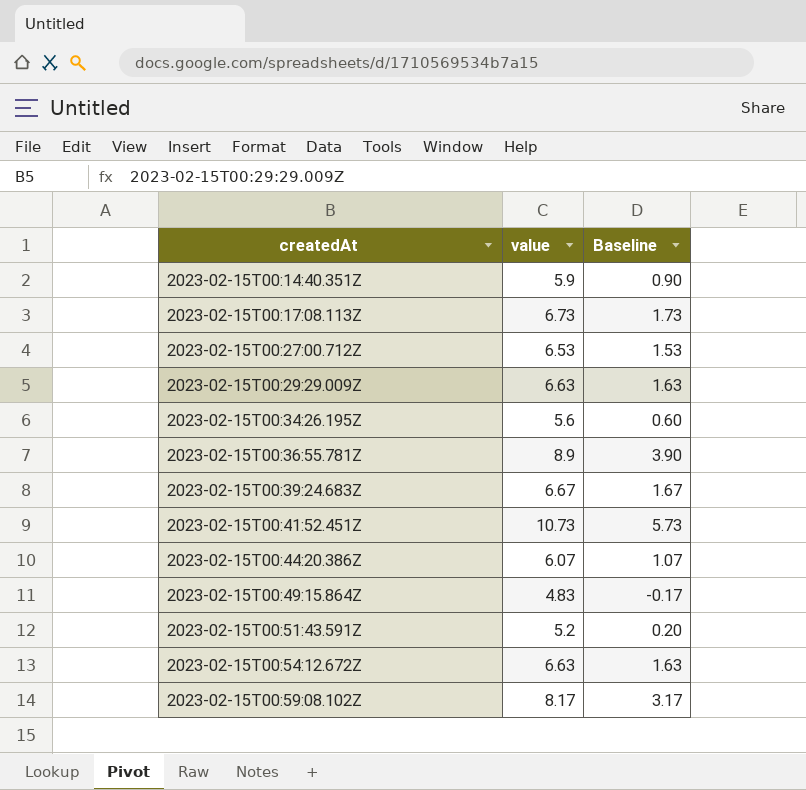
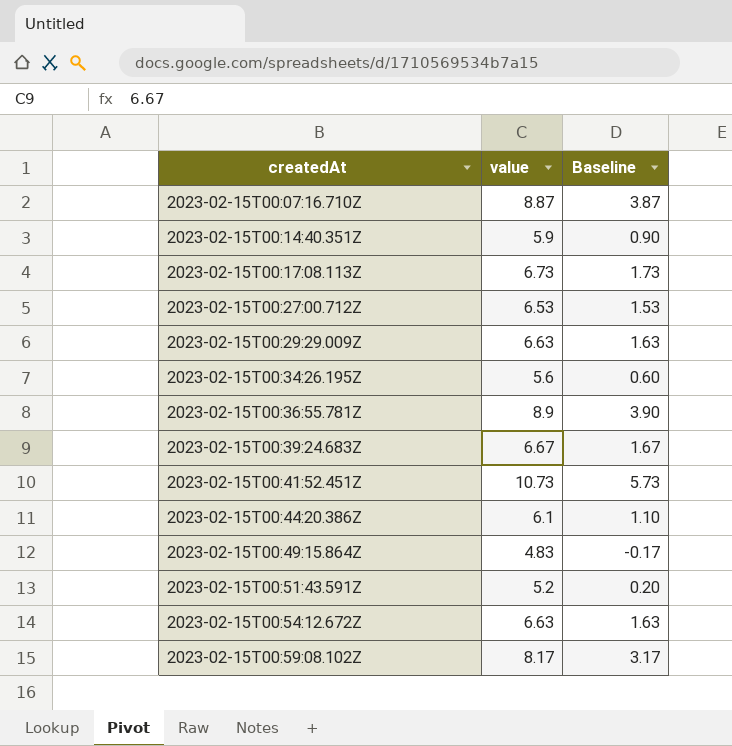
row 2023-02-15T00:07:16.710Z: none -> 8.87 | 3.87
2023-02-15T00:44:20.386Z | value: 6.07 -> 6.1
2023-02-15T00:44:20.386Z | Baseline: 1.07 -> 1.10

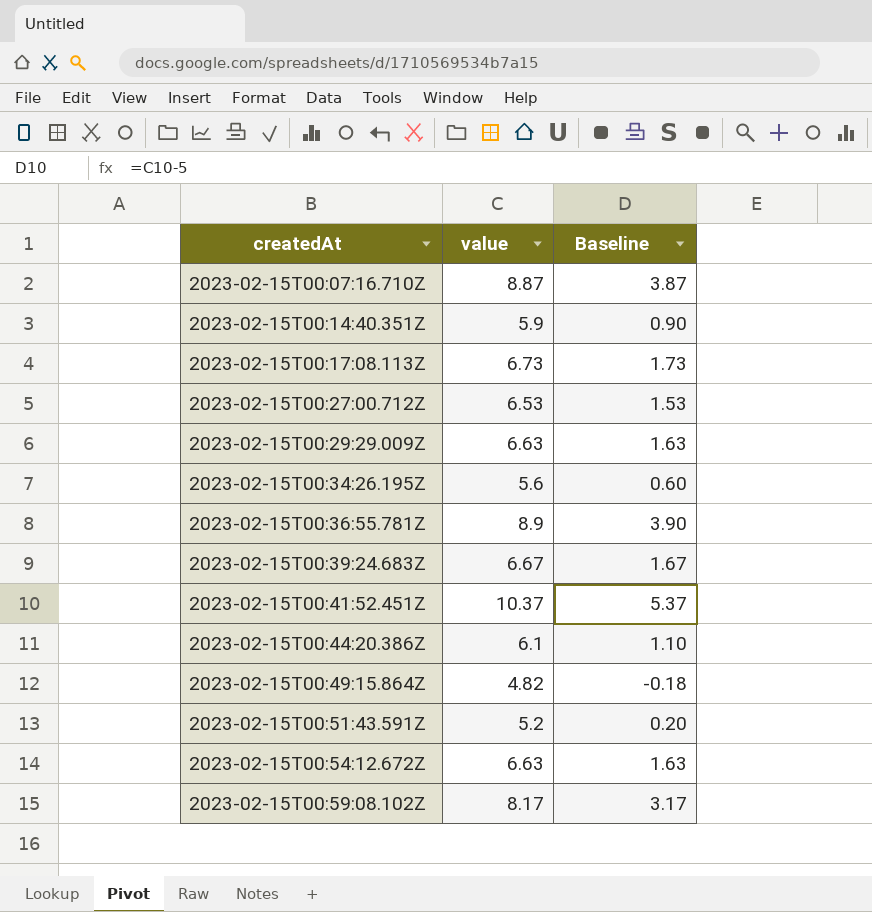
2023-02-15T00:41:52.451Z | value: 10.73 -> 10.37
2023-02-15T00:41:52.451Z | Baseline: 5.73 -> 5.37
2023-02-15T00:49:15.864Z | value: 4.83 -> 4.82
2023-02-15T00:49:15.864Z | Baseline: -0.17 -> -0.18

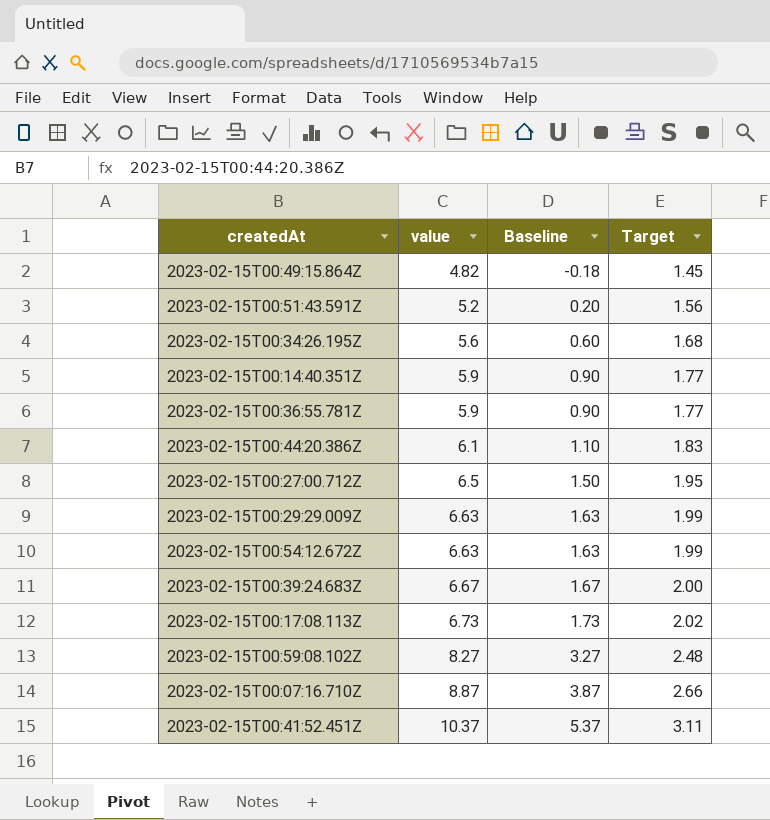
row order: createdAt ascending -> value ascending
column Target | formula: none -> [value] * 0.3
2023-02-15T00:36:55.781Z | value: 8.9 -> 5.9
2023-02-15T00:36:55.781Z | Baseline: 3.90 -> 0.90
2023-02-15T00:27:00.712Z | value: 6.53 -> 6.5
2023-02-15T00:27:00.712Z | Baseline: 1.53 -> 1.50
2023-02-15T00:59:08.102Z | value: 8.17 -> 8.27
2023-02-15T00:59:08.102Z | Baseline: 3.17 -> 3.27

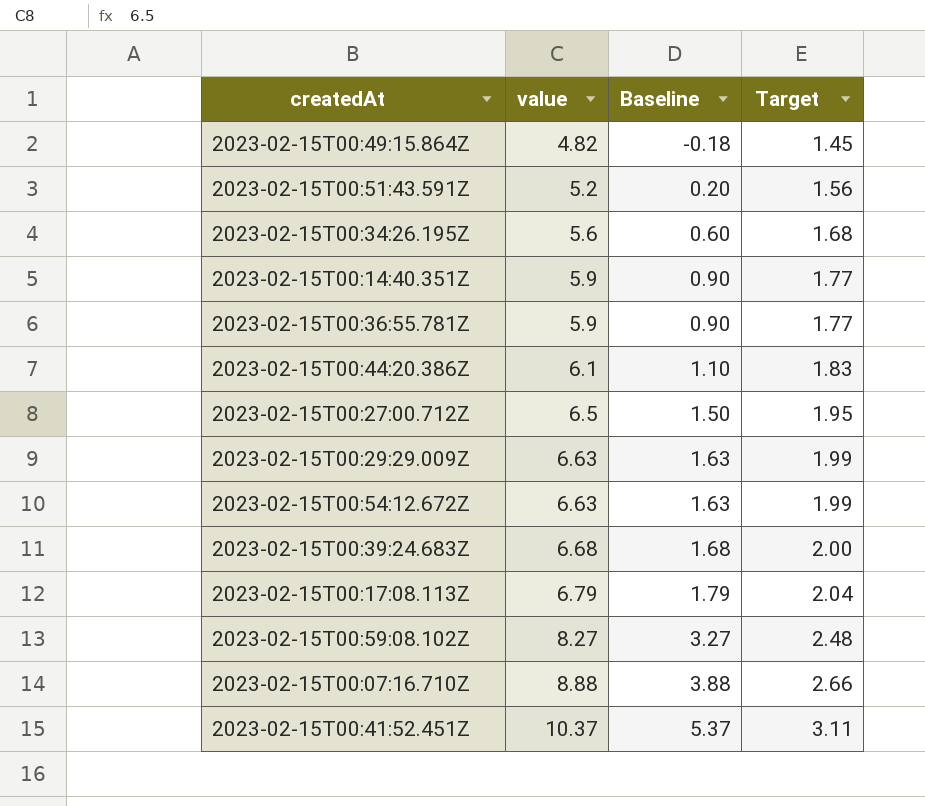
2023-02-15T00:39:24.683Z | value: 6.67 -> 6.68
2023-02-15T00:39:24.683Z | Baseline: 1.67 -> 1.68
2023-02-15T00:17:08.113Z | value: 6.73 -> 6.79
2023-02-15T00:17:08.113Z | Baseline: 1.73 -> 1.79
2023-02-15T00:17:08.113Z | Target: 2.02 -> 2.04
2023-02-15T00:07:16.710Z | value: 8.87 -> 8.88
2023-02-15T00:07:16.710Z | Baseline: 3.87 -> 3.88

